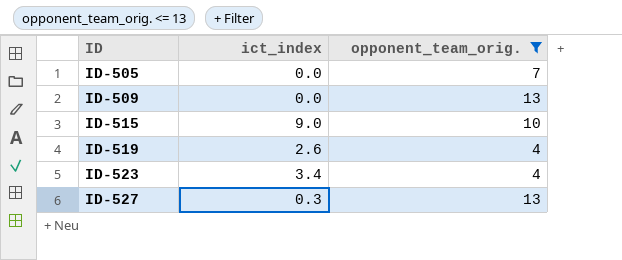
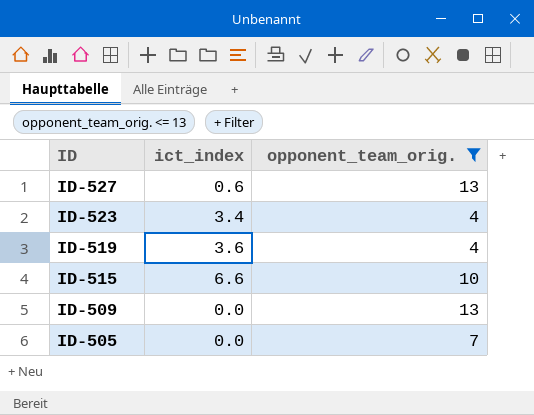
row order: ID ascending -> ID descending
ID-527 | ict_index: 0.3 -> 0.6
ID-519 | ict_index: 2.6 -> 3.6
ID-515 | ict_index: 9.0 -> 6.6

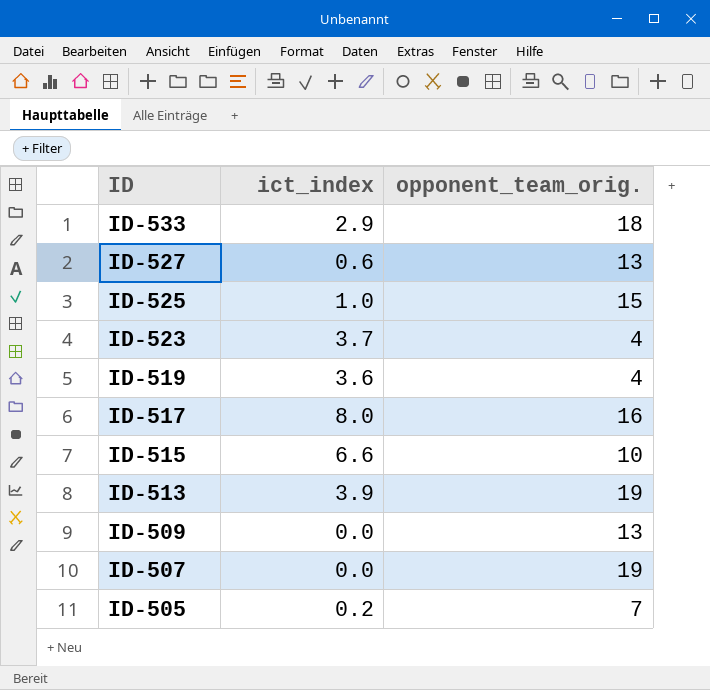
filter: opponent_team_orig. <= 13 -> none
ID-523 | ict_index: 3.4 -> 3.7
ID-505 | ict_index: 0.0 -> 0.2

